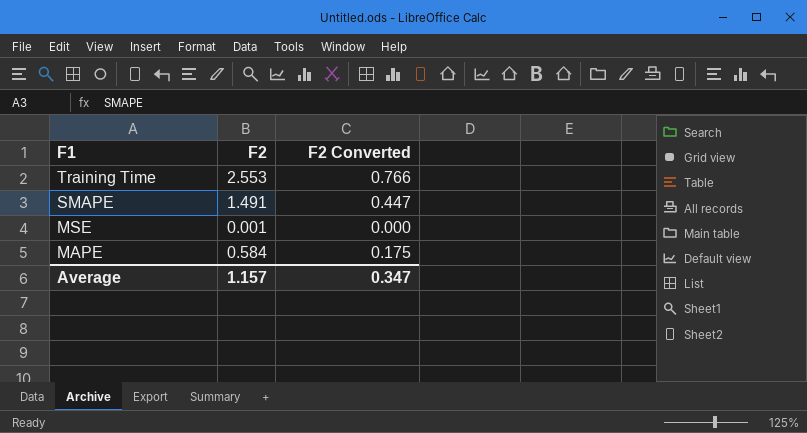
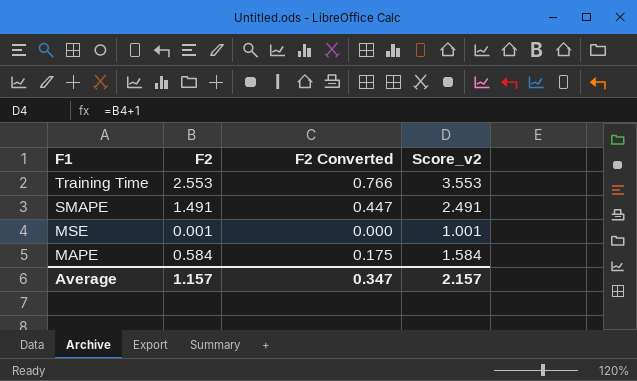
column Score_v2 | formula: none -> [F2] + 1

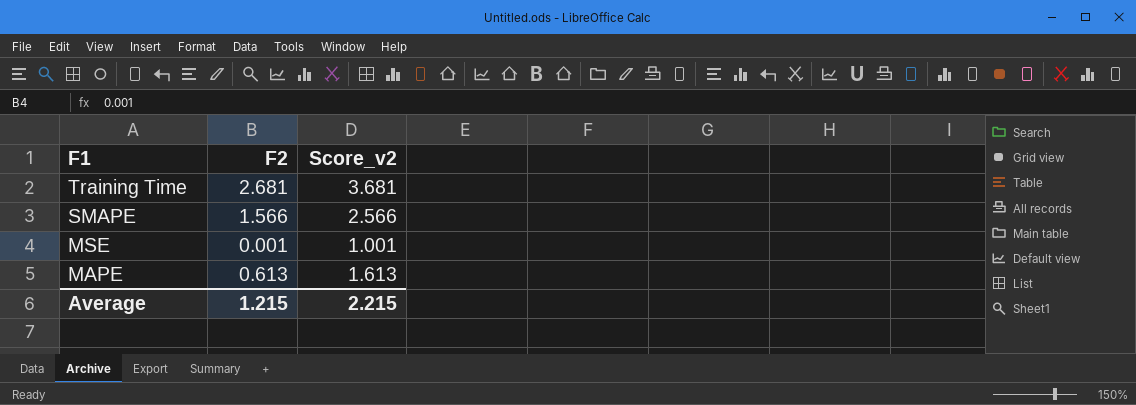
column F2 Converted | formula: [F2] * 0.3 -> none
Training Time | F2: 2.553 -> 2.681
Training Time | Score_v2: 3.553 -> 3.681
SMAPE | F2: 1.491 -> 1.566
SMAPE | Score_v2: 2.491 -> 2.566
MAPE | F2: 0.584 -> 0.613
MAPE | Score_v2: 1.584 -> 1.613
Average | F2: 1.157 -> 1.215
Average | Score_v2: 2.157 -> 2.215

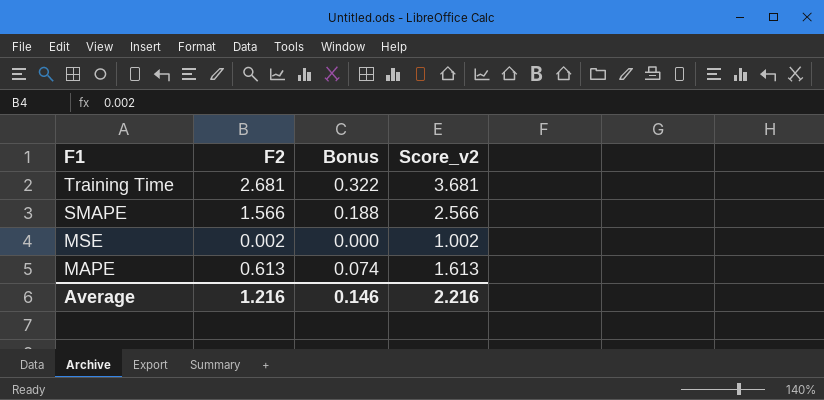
column Bonus | formula: none -> [F2] * 0.12
MSE | F2: 0.001 -> 0.002
MSE | Score_v2: 1.001 -> 1.002
Average | F2: 1.215 -> 1.216
Average | Score_v2: 2.215 -> 2.216

